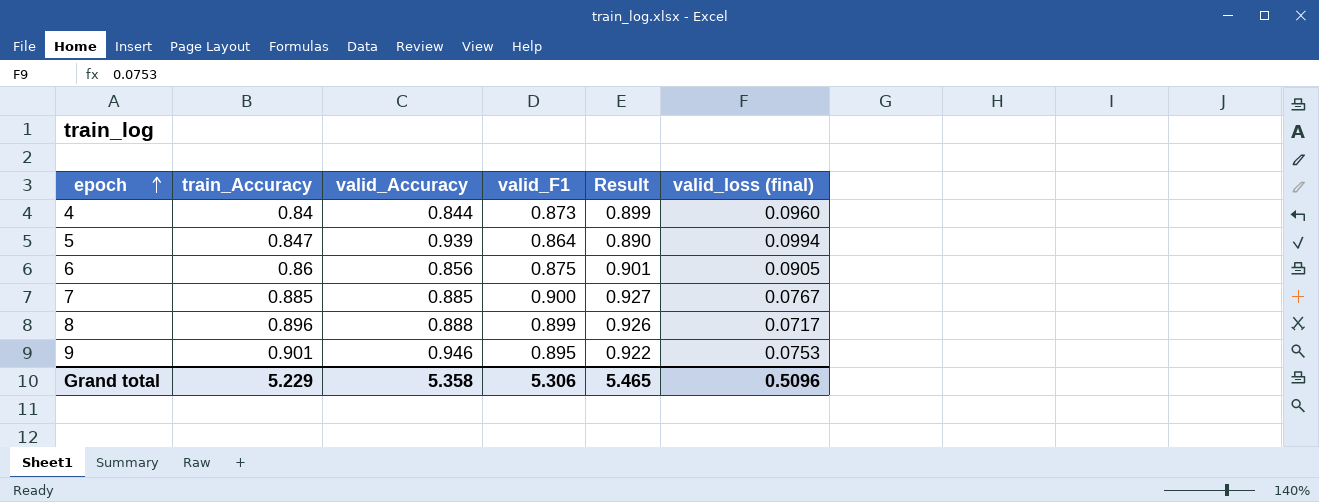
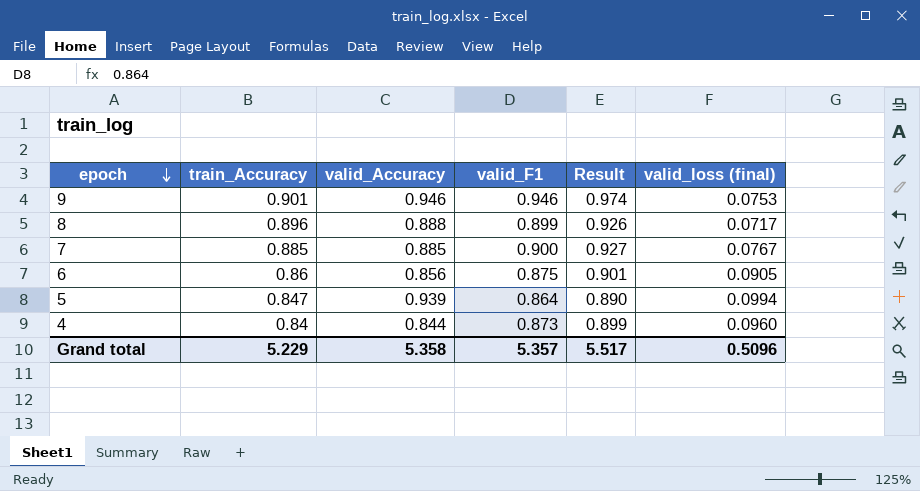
row order: epoch ascending -> epoch descending
9 | valid_F1: 0.895 -> 0.946
9 | Result: 0.922 -> 0.974
Grand total | valid_F1: 5.306 -> 5.357
Grand total | Result: 5.465 -> 5.517

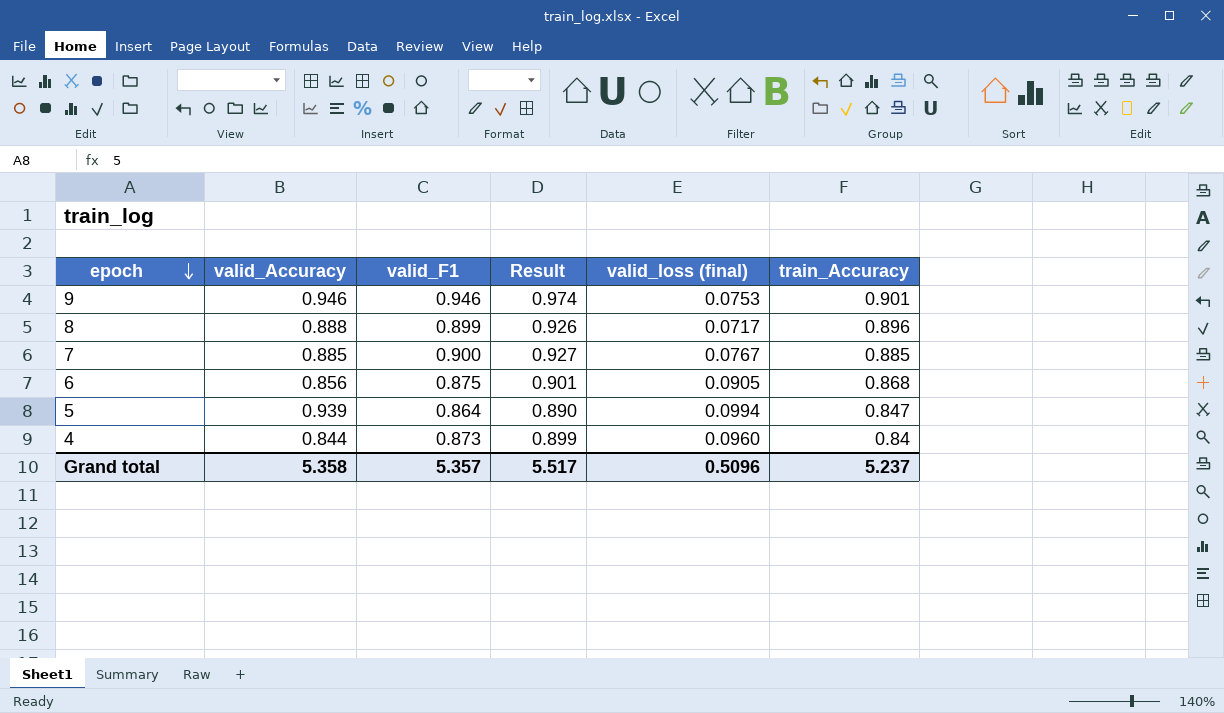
column train_Accuracy | position: 2 -> 6
6 | train_Accuracy: 0.86 -> 0.868
Grand total | train_Accuracy: 5.229 -> 5.237

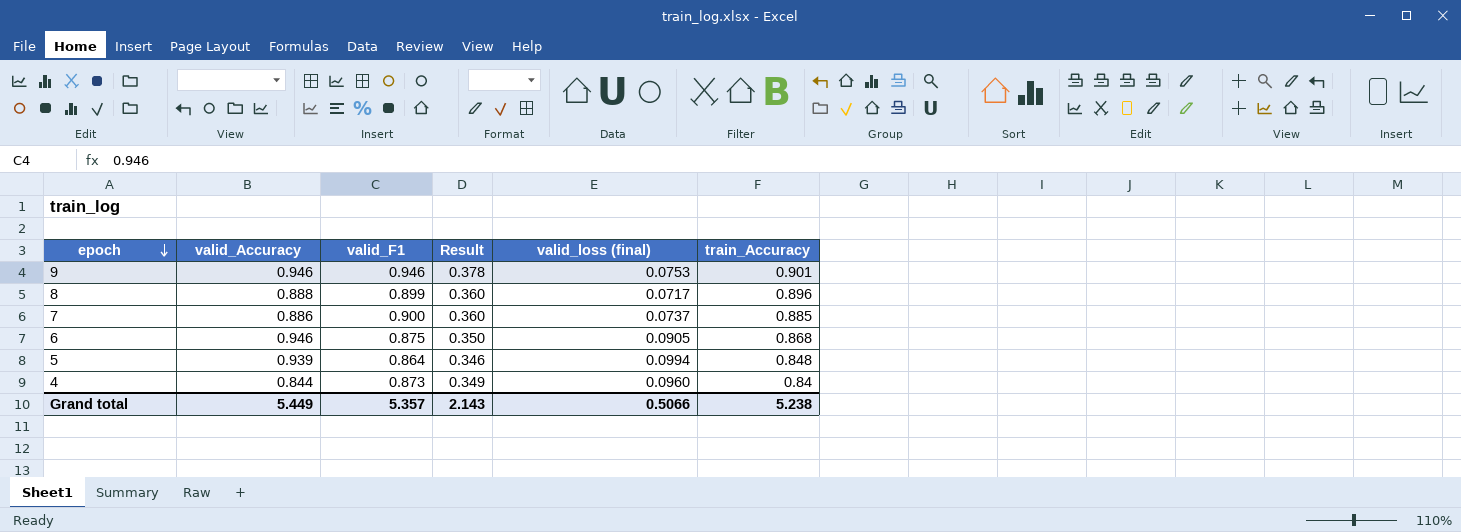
column Result | formula: [valid_F1] * 1.03 -> [valid_F1] * 0.4
7 | valid_Accuracy: 0.885 -> 0.886
7 | valid_loss (final): 0.0767 -> 0.0737
6 | valid_Accuracy: 0.856 -> 0.946
5 | train_Accuracy: 0.847 -> 0.848
Grand total | valid_Accuracy: 5.358 -> 5.449
Grand total | Result: 5.517 -> 2.143
Grand total | valid_loss (final): 0.5096 -> 0.5066
Grand total | train_Accuracy: 5.237 -> 5.238

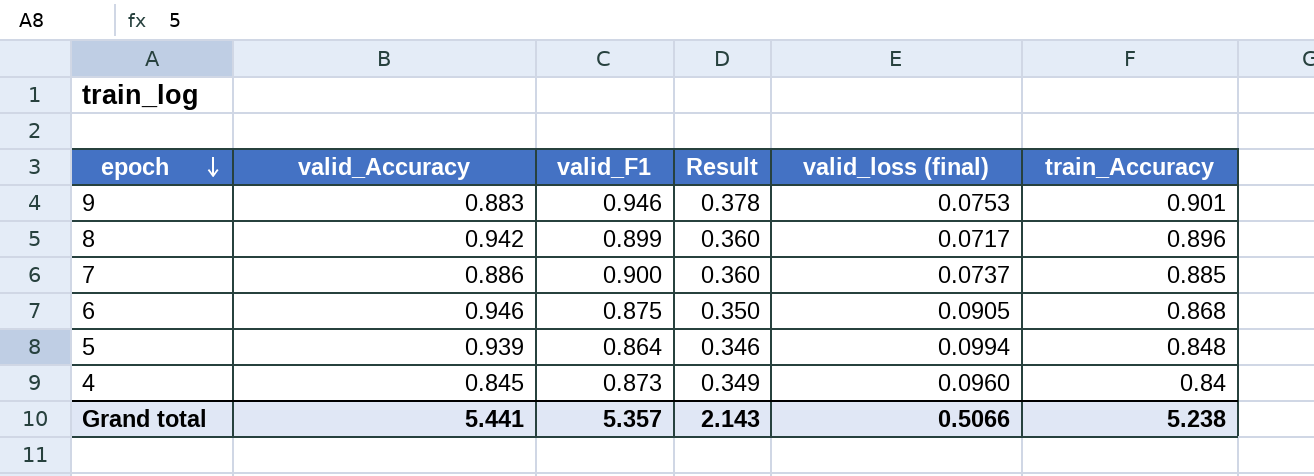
9 | valid_Accuracy: 0.946 -> 0.883
8 | valid_Accuracy: 0.888 -> 0.942
4 | valid_Accuracy: 0.844 -> 0.845
Grand total | valid_Accuracy: 5.449 -> 5.441

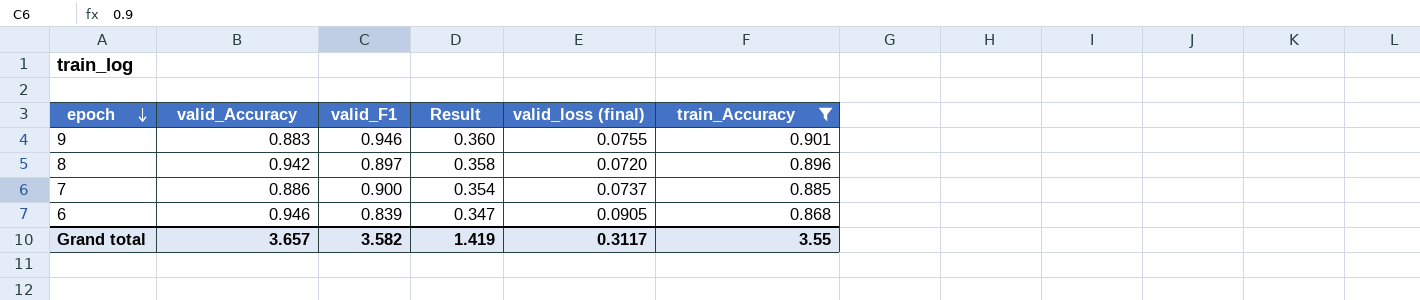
filter: none -> train_Accuracy >= 0.868
column Result | formula: [valid_F1] * 0.4 -> [train_Accuracy] * 0.4
9 | valid_loss (final): 0.0753 -> 0.0755
8 | valid_F1: 0.899 -> 0.897
8 | valid_loss (final): 0.0717 -> 0.0720
6 | valid_F1: 0.875 -> 0.839
Grand total | valid_Accuracy: 5.441 -> 3.657
Grand total | valid_F1: 5.357 -> 3.582
Grand total | Result: 2.143 -> 1.419
Grand total | valid_loss (final): 0.5066 -> 0.3117
Grand total | train_Accuracy: 5.238 -> 3.55

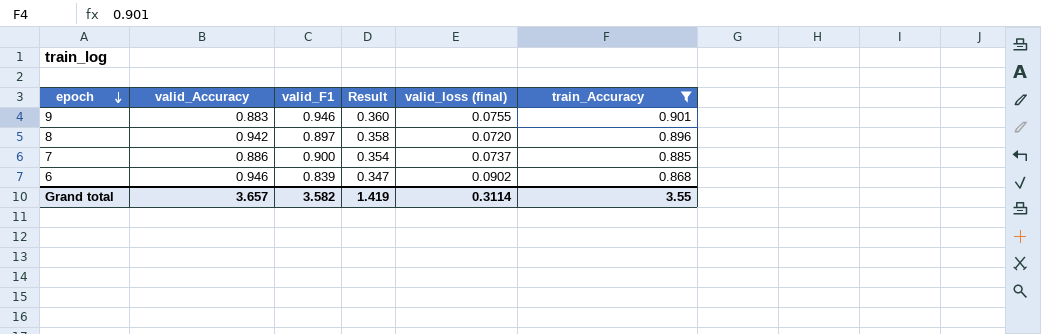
6 | valid_loss (final): 0.0905 -> 0.0902
Grand total | valid_loss (final): 0.3117 -> 0.3114

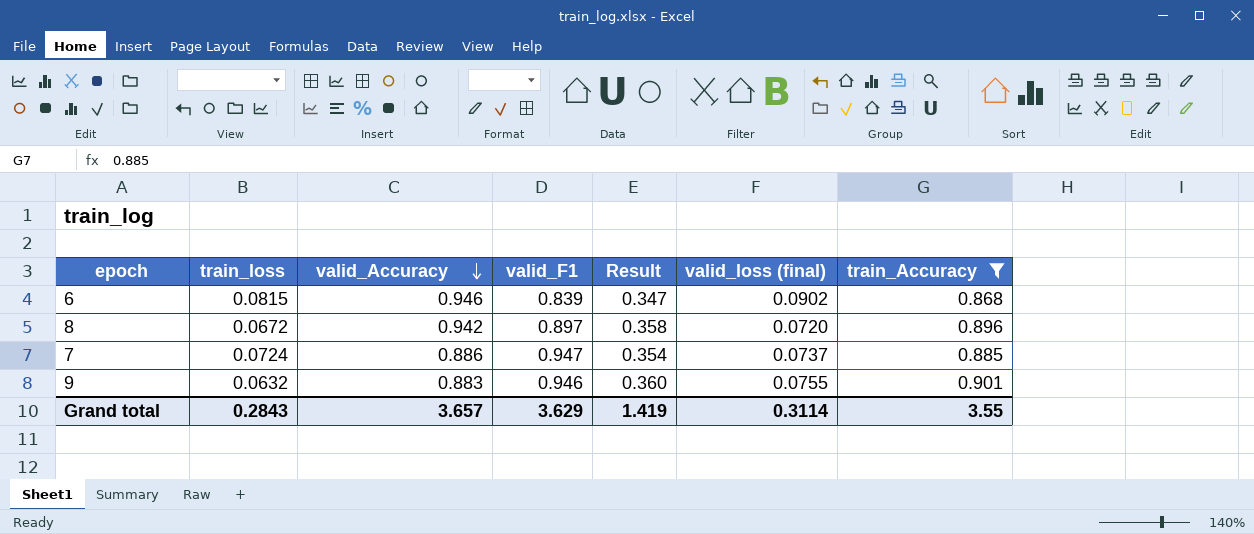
row order: epoch descending -> valid_Accuracy descending
column train_loss | position: none -> 2
7 | valid_F1: 0.900 -> 0.947
Grand total | valid_F1: 3.582 -> 3.629

